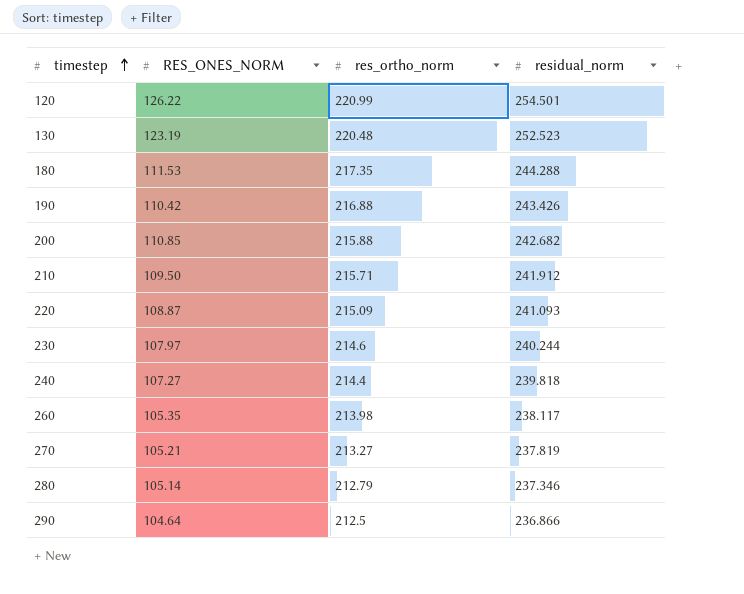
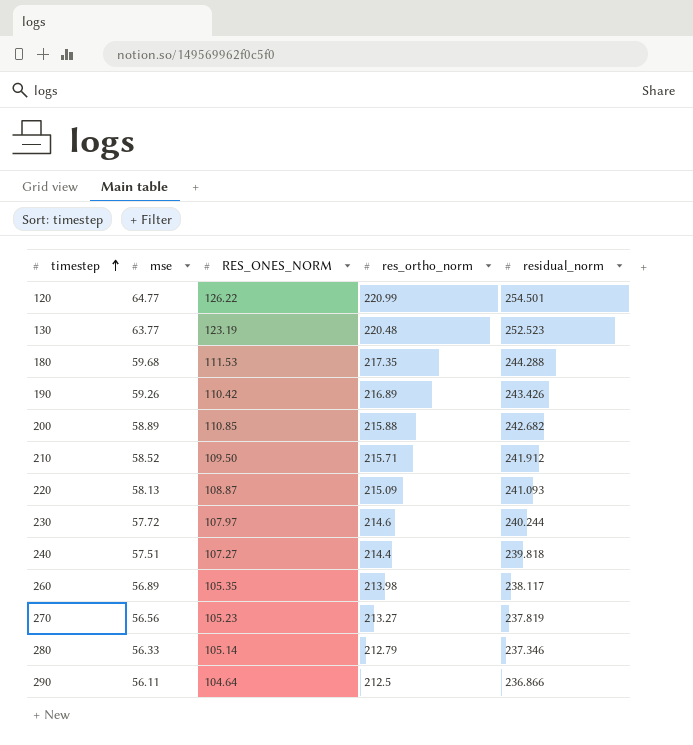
column mse | position: none -> 2
190 | res_ortho_norm: 216.88 -> 216.89
270 | RES_ONES_NORM: 105.21 -> 105.23

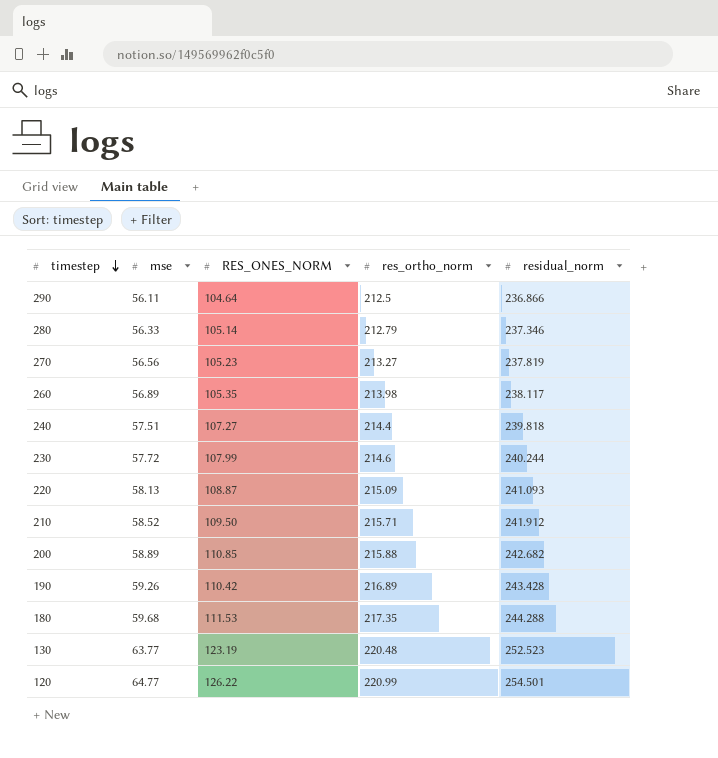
row order: timestep ascending -> timestep descending
230 | RES_ONES_NORM: 107.97 -> 107.99
190 | residual_norm: 243.426 -> 243.428

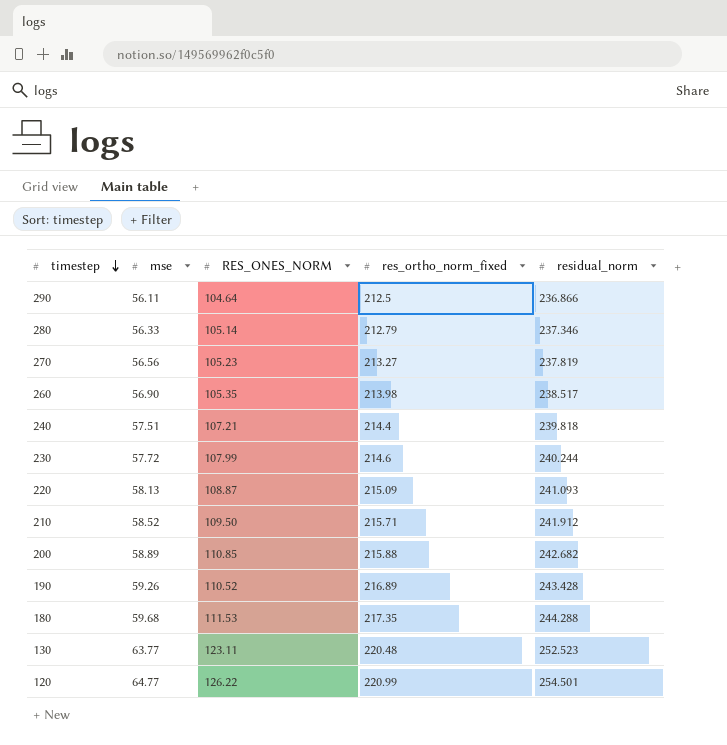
column name: res_ortho_norm -> res_ortho_norm_fixed
260 | mse: 56.89 -> 56.90
260 | residual_norm: 238.117 -> 238.517
240 | RES_ONES_NORM: 107.27 -> 107.21
190 | RES_ONES_NORM: 110.42 -> 110.52
130 | RES_ONES_NORM: 123.19 -> 123.11

